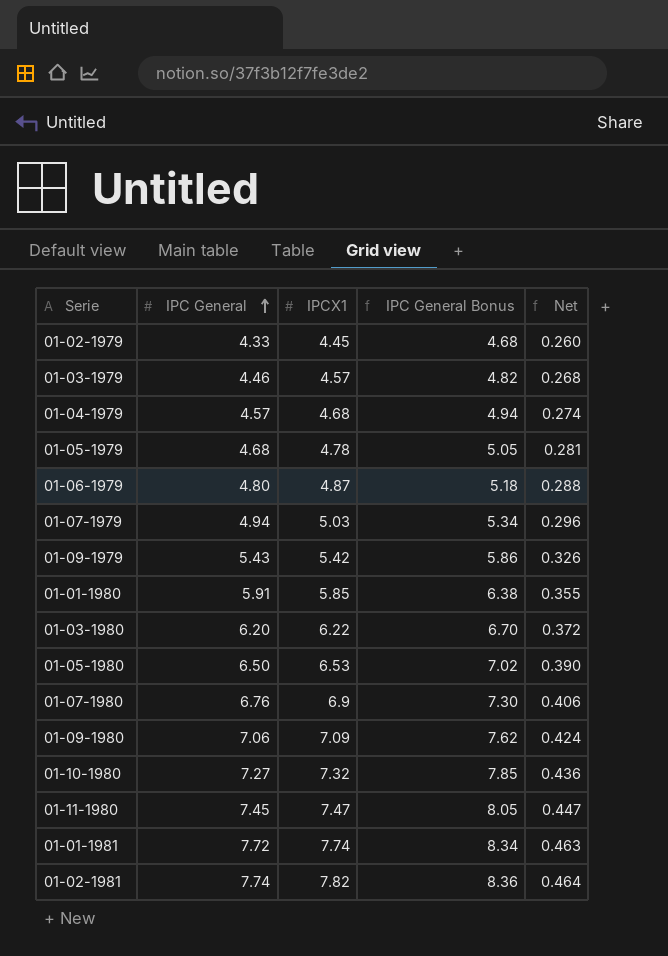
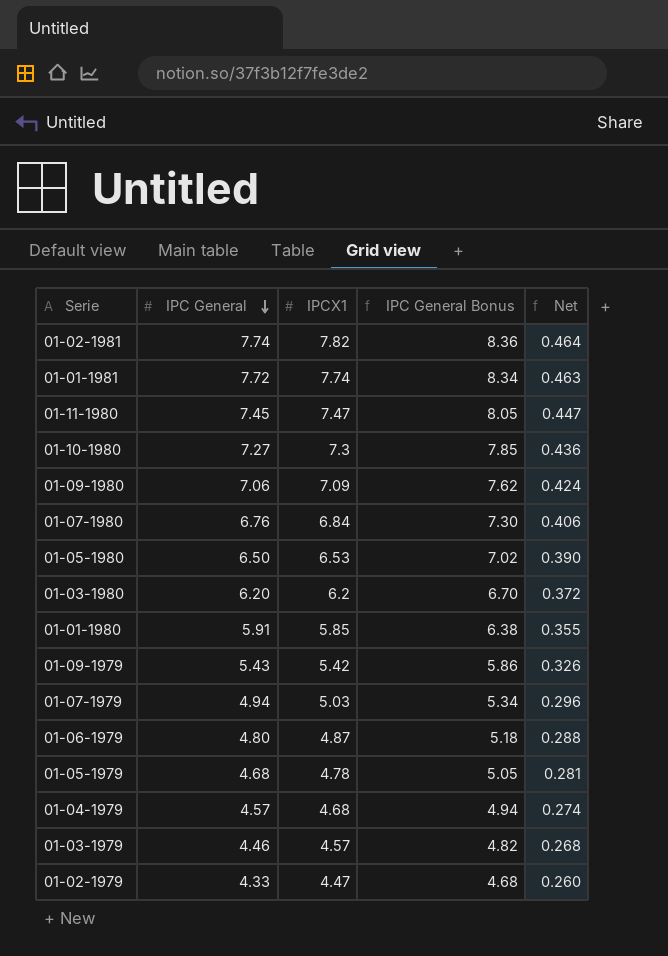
row order: IPC General ascending -> IPC General descending
01-10-1980 | IPCX1: 7.32 -> 7.3
01-07-1980 | IPCX1: 6.9 -> 6.84
01-03-1980 | IPCX1: 6.22 -> 6.2
01-02-1979 | IPCX1: 4.45 -> 4.47

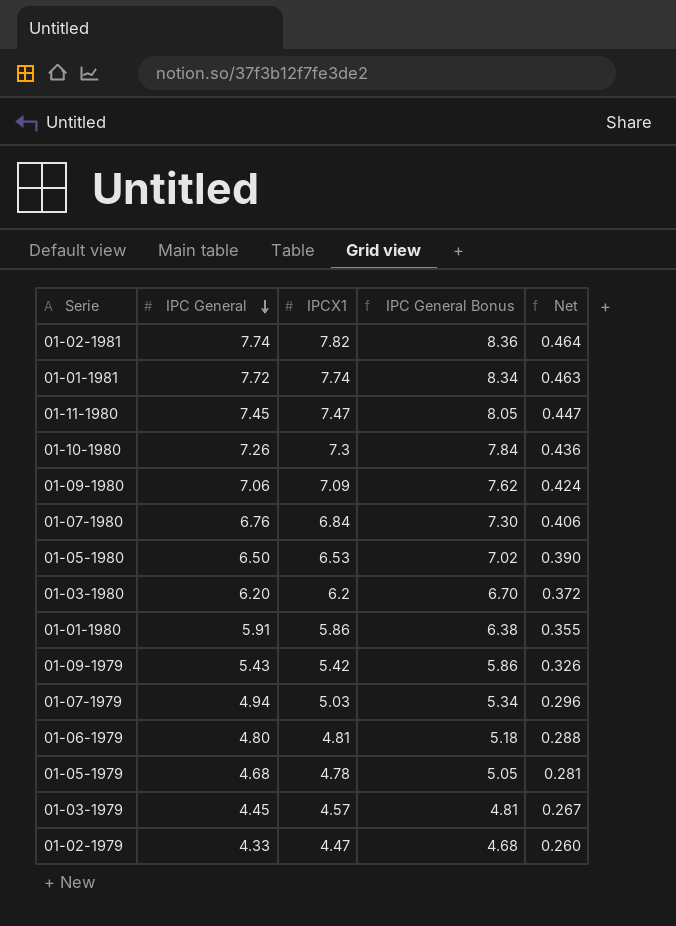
row 01-04-1979: 4.57 | 4.68 | 4.94 | 0.274 -> none
01-10-1980 | IPC General: 7.27 -> 7.26
01-10-1980 | IPC General Bonus: 7.85 -> 7.84
01-01-1980 | IPCX1: 5.85 -> 5.86
01-06-1979 | IPCX1: 4.87 -> 4.81
01-03-1979 | IPC General: 4.46 -> 4.45
01-03-1979 | IPC General Bonus: 4.82 -> 4.81
01-03-1979 | Net: 0.268 -> 0.267

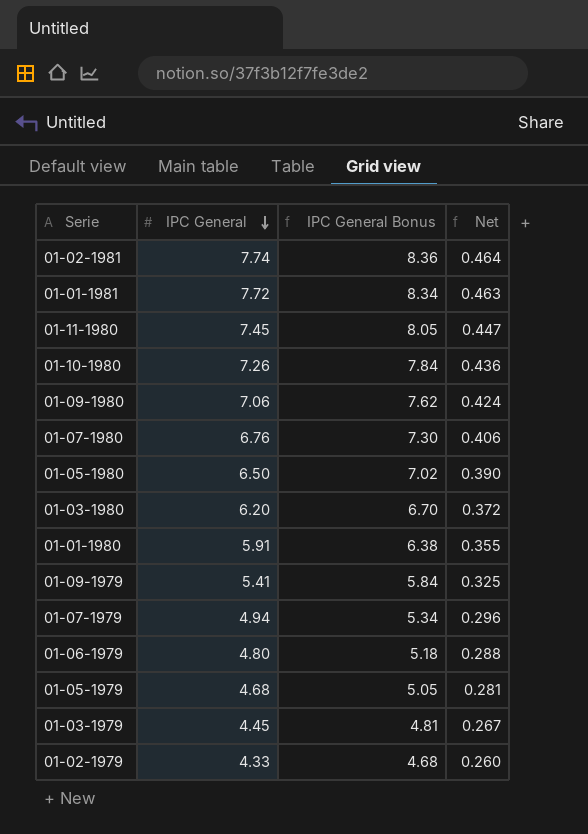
column IPCX1 | position: 3 -> none
01-09-1979 | IPC General: 5.43 -> 5.41
01-09-1979 | IPC General Bonus: 5.86 -> 5.84
01-09-1979 | Net: 0.326 -> 0.325

